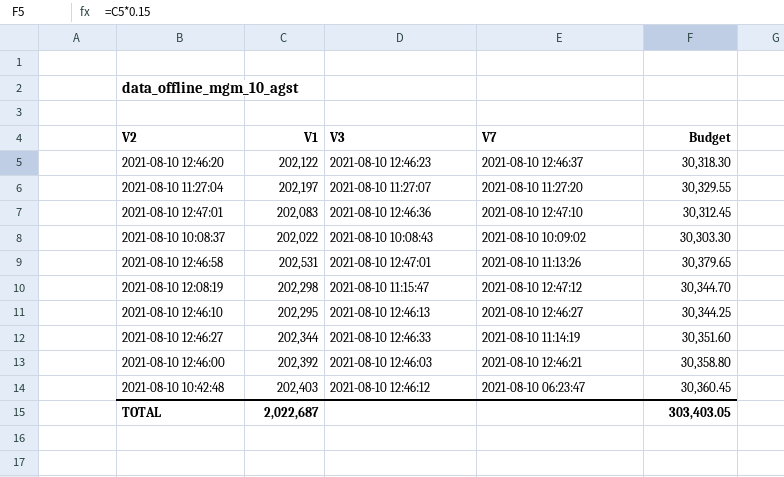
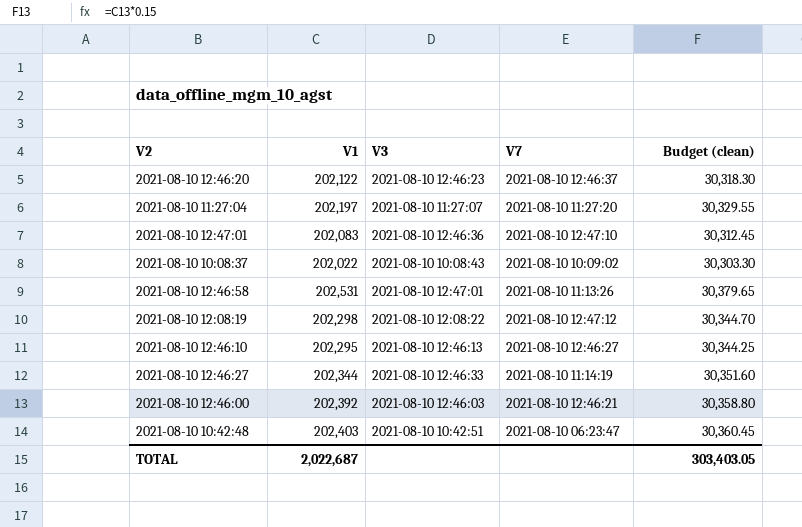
column name: Budget -> Budget (clean)
2021-08-10 12:08:19 | V3: 2021-08-10 11:15:47 -> 2021-08-10 12:08:22
2021-08-10 10:42:48 | V3: 2021-08-10 12:46:12 -> 2021-08-10 10:42:51

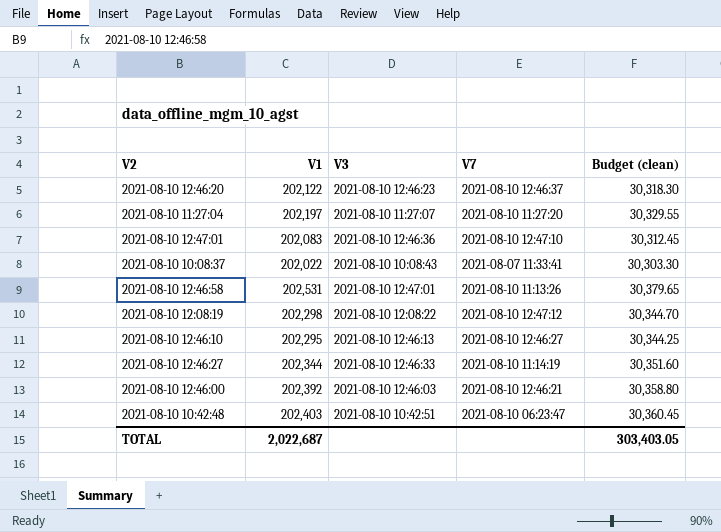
2021-08-10 10:08:37 | V7: 2021-08-10 10:09:02 -> 2021-08-07 11:33:41

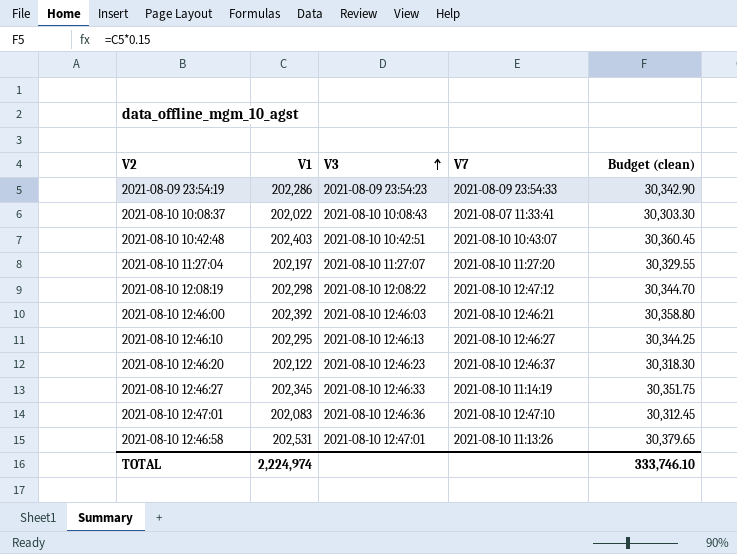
row order: none -> V3 ascending
row 2021-08-09 23:54:19: none -> 202,286 | 2021-08-09 23:54:23 | 2021-08-09 23:54:33 | 30,342.90
2021-08-10 10:42:48 | V7: 2021-08-10 06:23:47 -> 2021-08-10 10:43:07
2021-08-10 12:46:27 | V1: 202,344 -> 202,345
2021-08-10 12:46:27 | Budget (clean): 30,351.60 -> 30,351.75
TOTAL | V1: 2,022,687 -> 2,224,974
TOTAL | Budget (clean): 303,403.05 -> 333,746.10

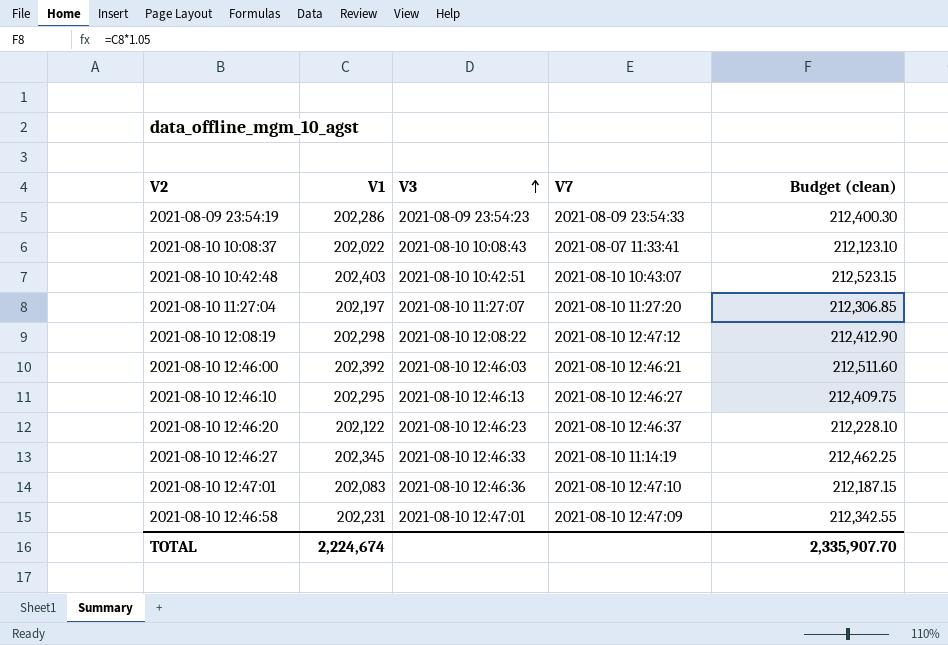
column Budget (clean) | formula: [V1] * 0.15 -> [V1] * 1.05
2021-08-10 12:46:58 | V1: 202,531 -> 202,231
2021-08-10 12:46:58 | V7: 2021-08-10 11:13:26 -> 2021-08-10 12:47:09
TOTAL | V1: 2,224,974 -> 2,224,674
TOTAL | Budget (clean): 333,746.10 -> 2,335,907.70

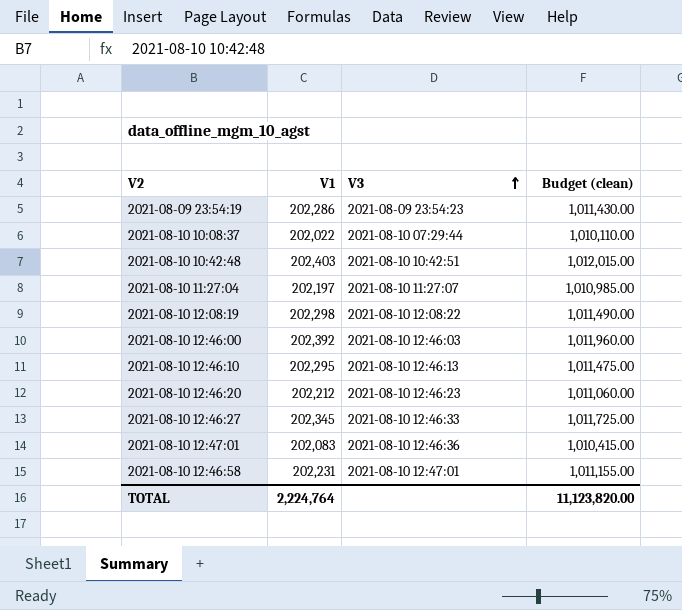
column V7 | position: 4 -> none
column Budget (clean) | formula: [V1] * 1.05 -> [V1] * 5
2021-08-10 10:08:37 | V3: 2021-08-10 10:08:43 -> 2021-08-10 07:29:44
2021-08-10 12:46:20 | V1: 202,122 -> 202,212
TOTAL | V1: 2,224,674 -> 2,224,764
TOTAL | Budget (clean): 2,335,907.70 -> 11,123,820.00

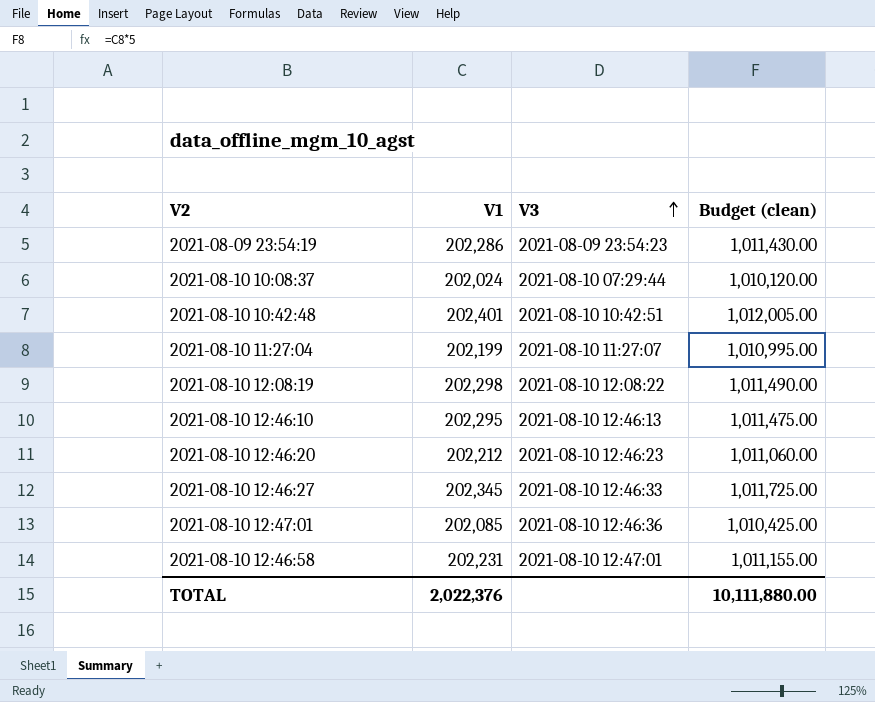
row 2021-08-10 12:46:00: 202,392 | 2021-08-10 12:46:03 | 1,011,960.00 -> none
2021-08-10 10:08:37 | V1: 202,022 -> 202,024
2021-08-10 10:08:37 | Budget (clean): 1,010,110.00 -> 1,010,120.00
2021-08-10 10:42:48 | V1: 202,403 -> 202,401
2021-08-10 10:42:48 | Budget (clean): 1,012,015.00 -> 1,012,005.00
2021-08-10 11:27:04 | V1: 202,197 -> 202,199
2021-08-10 11:27:04 | Budget (clean): 1,010,985.00 -> 1,010,995.00
2021-08-10 12:47:01 | V1: 202,083 -> 202,085
2021-08-10 12:47:01 | Budget (clean): 1,010,415.00 -> 1,010,425.00
TOTAL | V1: 2,224,764 -> 2,022,376
TOTAL | Budget (clean): 11,123,820.00 -> 10,111,880.00

